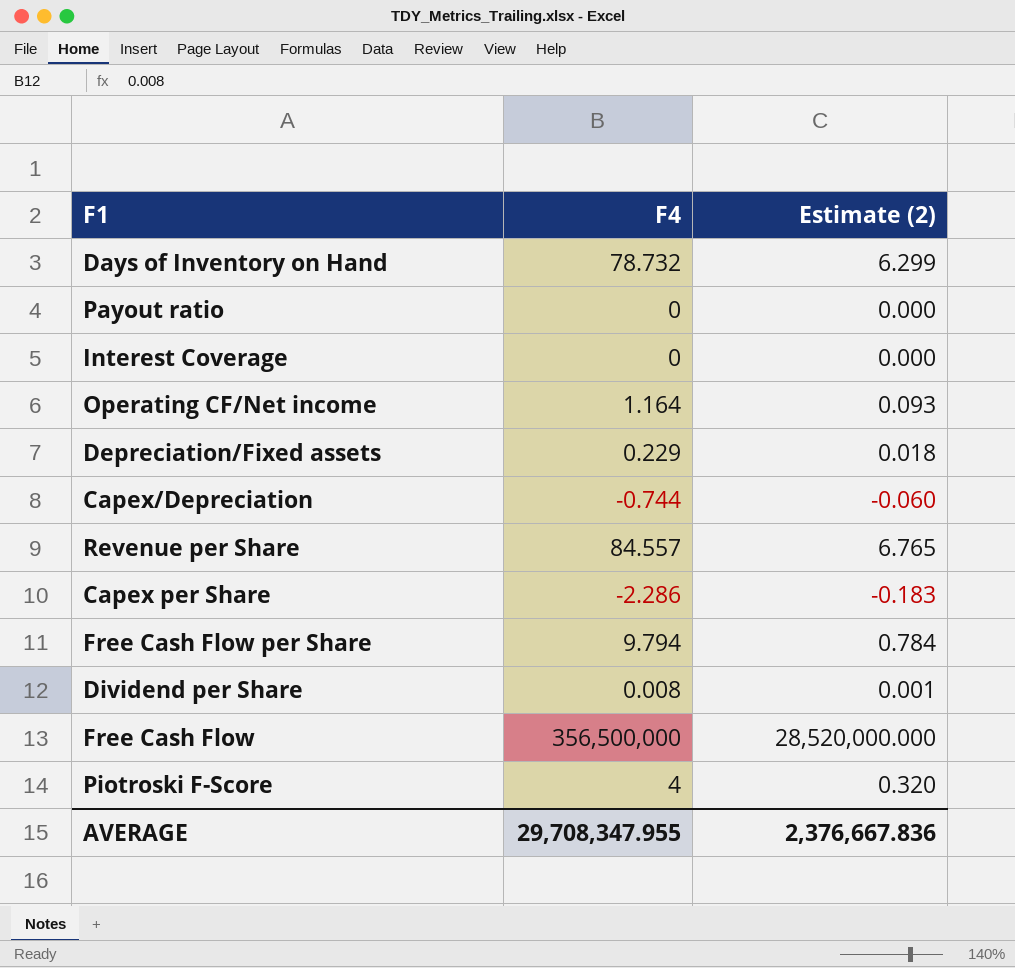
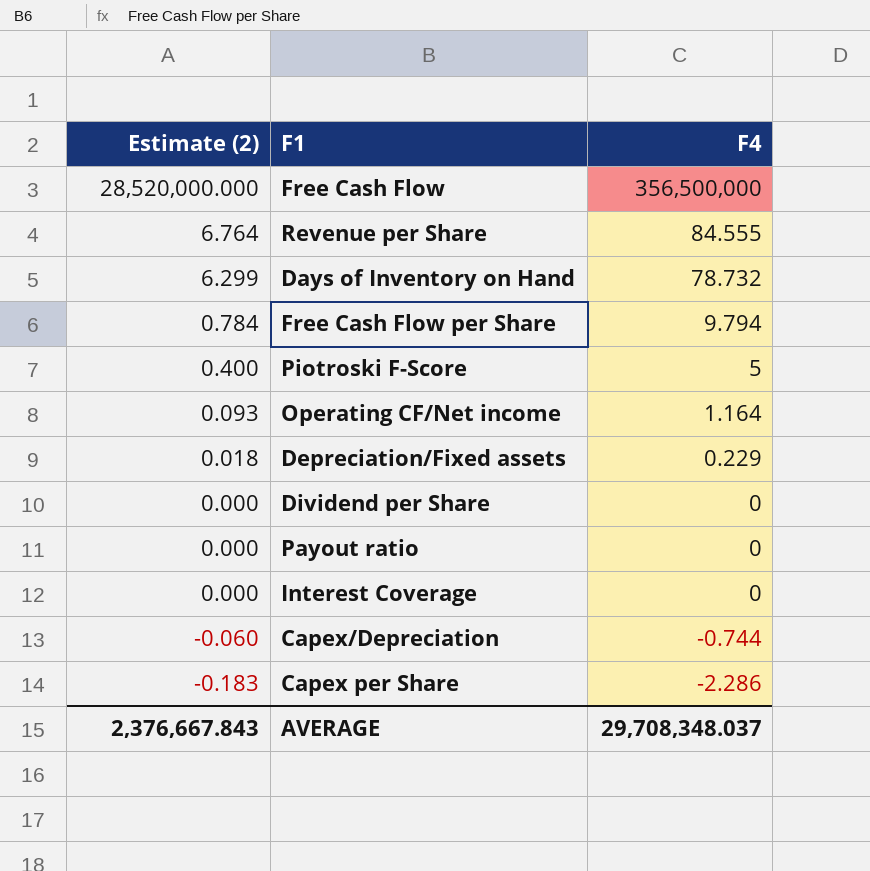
row order: none -> Estimate (2) descending
column Estimate (2) | position: 3 -> 1
Revenue per Share | Estimate (2): 6.765 -> 6.764
Revenue per Share | F4: 84.557 -> 84.555
Piotroski F-Score | Estimate (2): 0.320 -> 0.400
Piotroski F-Score | F4: 4 -> 5
Dividend per Share | Estimate (2): 0.001 -> 0.000
Dividend per Share | F4: 0.008 -> 0
AVERAGE | Estimate (2): 2,376,667.836 -> 2,376,667.843
AVERAGE | F4: 29,708,347.955 -> 29,708,348.037

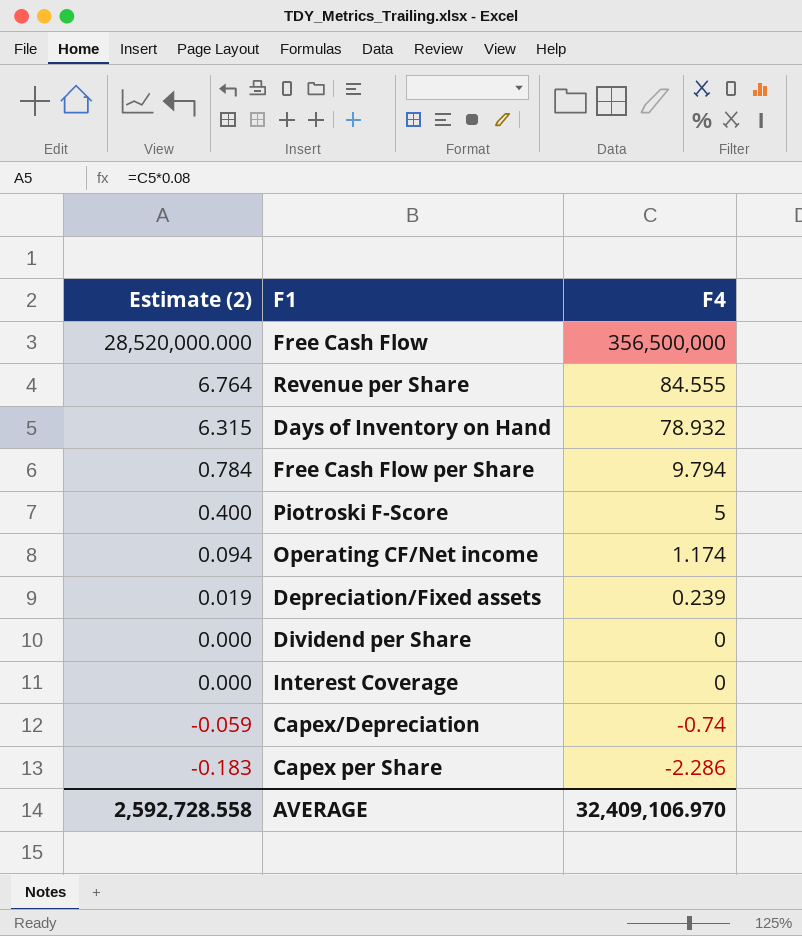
row Payout ratio: 0.000 | 0 -> none
Days of Inventory on Hand | Estimate (2): 6.299 -> 6.315
Days of Inventory on Hand | F4: 78.732 -> 78.932
Operating CF/Net income | Estimate (2): 0.093 -> 0.094
Operating CF/Net income | F4: 1.164 -> 1.174
Depreciation/Fixed assets | Estimate (2): 0.018 -> 0.019
Depreciation/Fixed assets | F4: 0.229 -> 0.239
Capex/Depreciation | Estimate (2): -0.060 -> -0.059
Capex/Depreciation | F4: -0.744 -> -0.74
AVERAGE | Estimate (2): 2,376,667.843 -> 2,592,728.558
AVERAGE | F4: 29,708,348.037 -> 32,409,106.970

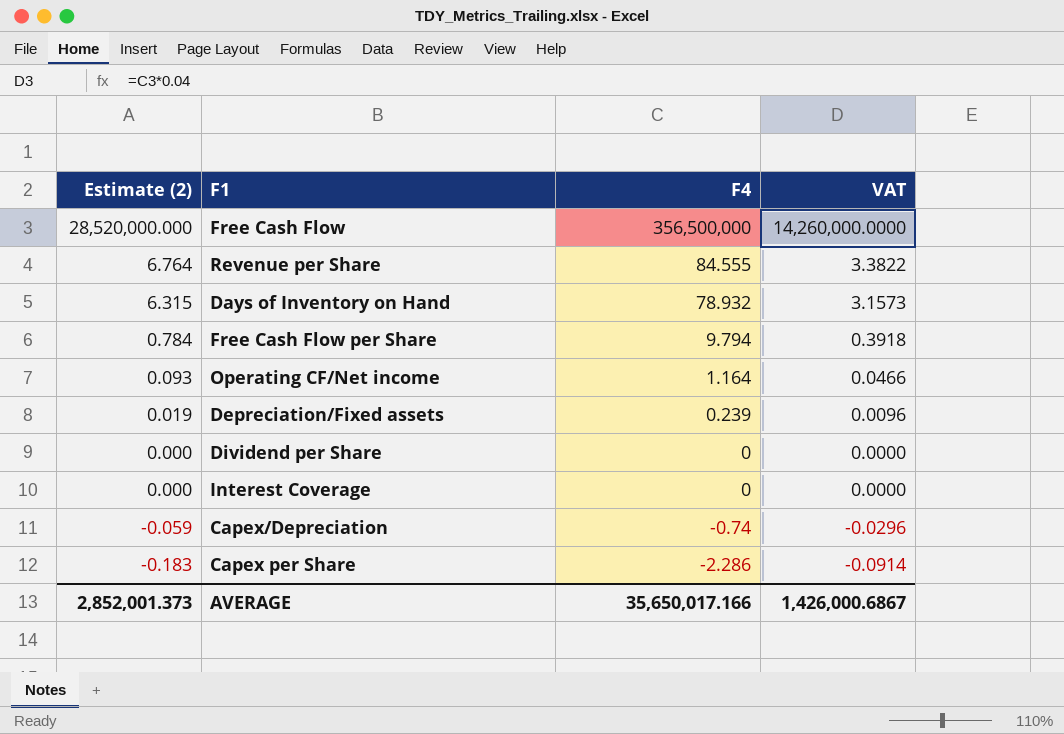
column VAT | formula: none -> [F4] * 0.04
row Piotroski F-Score: 0.400 | 5 -> none
Operating CF/Net income | Estimate (2): 0.094 -> 0.093
Operating CF/Net income | F4: 1.174 -> 1.164
AVERAGE | Estimate (2): 2,592,728.558 -> 2,852,001.373
AVERAGE | F4: 32,409,106.970 -> 35,650,017.166

